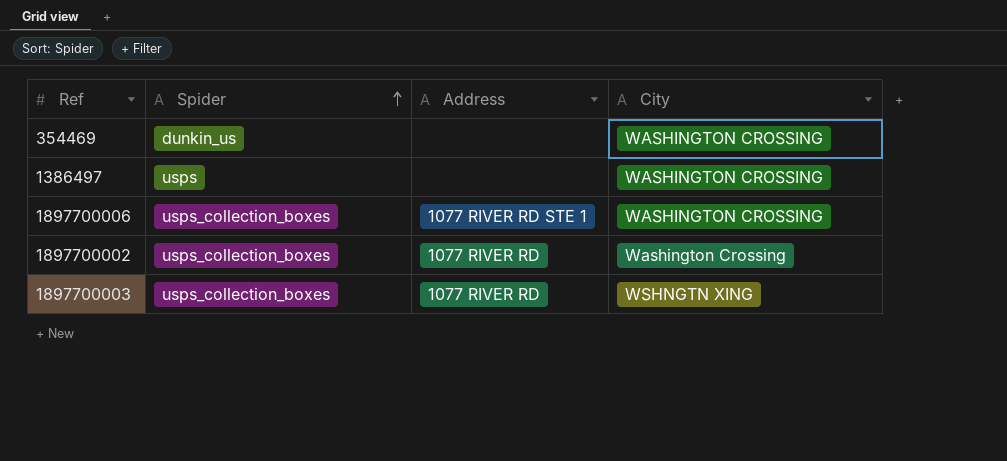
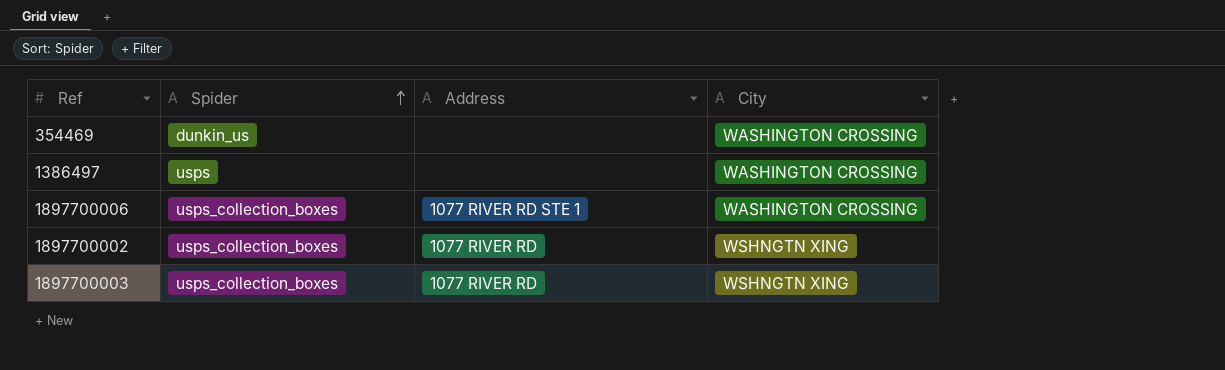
1897700002 | City: Washington Crossing -> WSHNGTN XING

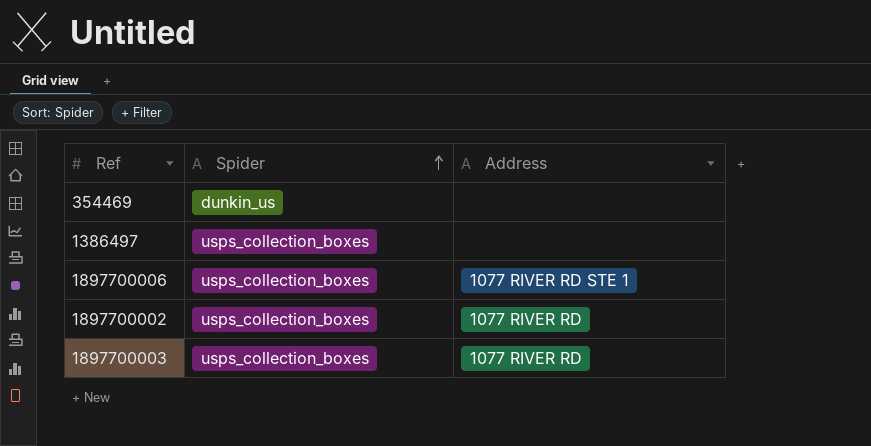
column City | position: 4 -> none
1386497 | Spider: usps -> usps_collection_boxes

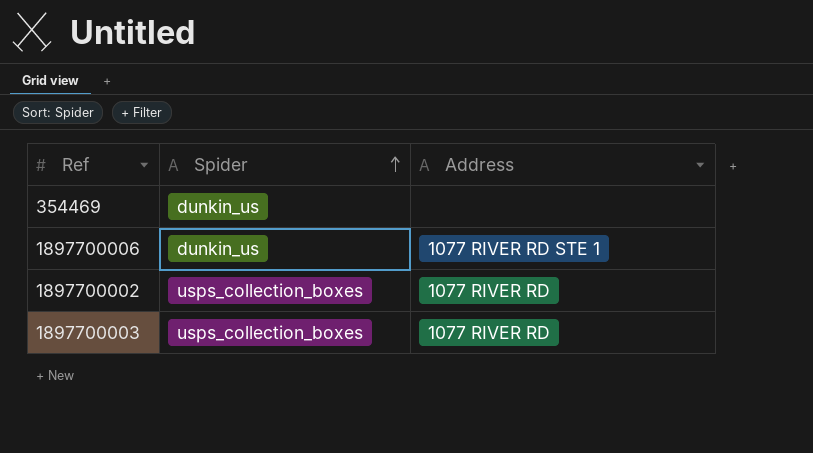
row 1386497: usps_collection_boxes | none -> none
1897700006 | Spider: usps_collection_boxes -> dunkin_us

